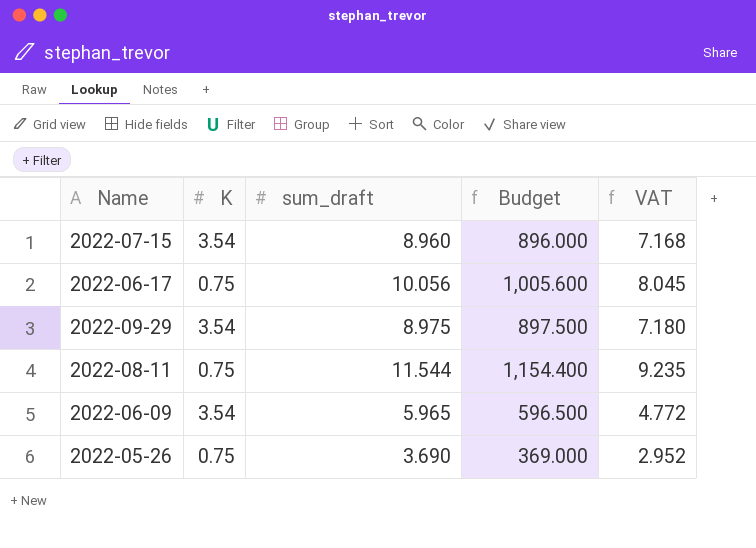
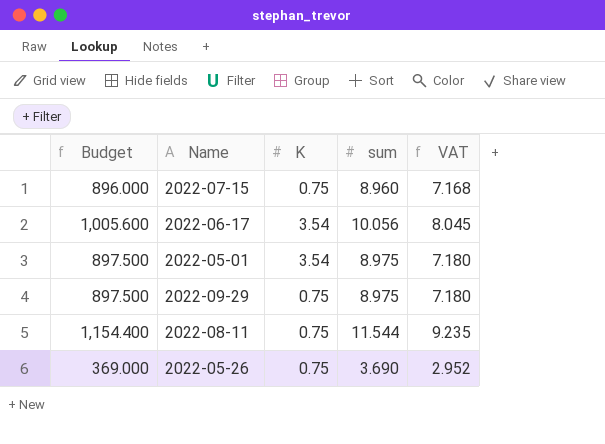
column Budget | position: 4 -> 1
column name: sum_draft -> sum
row 2022-06-09: 3.54 | 5.965 | 596.500 | 4.772 -> none
2022-07-15 | K: 3.54 -> 0.75
2022-06-17 | K: 0.75 -> 3.54
row 2022-05-01: none -> 897.500 | 3.54 | 8.975 | 7.180
2022-09-29 | K: 3.54 -> 0.75

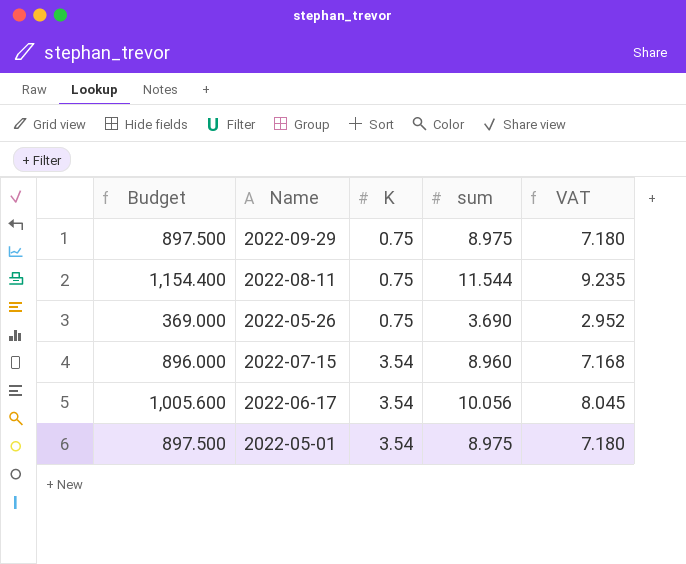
row order: none -> K ascending
2022-07-15 | K: 0.75 -> 3.54

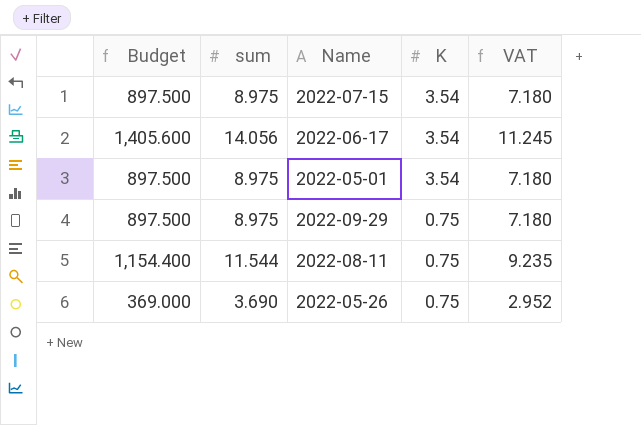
row order: K ascending -> K descending
column sum | position: 4 -> 2
2022-07-15 | Budget: 896.000 -> 897.500
2022-07-15 | sum: 8.960 -> 8.975
2022-07-15 | VAT: 7.168 -> 7.180
2022-06-17 | Budget: 1,005.600 -> 1,405.600
2022-06-17 | sum: 10.056 -> 14.056
2022-06-17 | VAT: 8.045 -> 11.245

